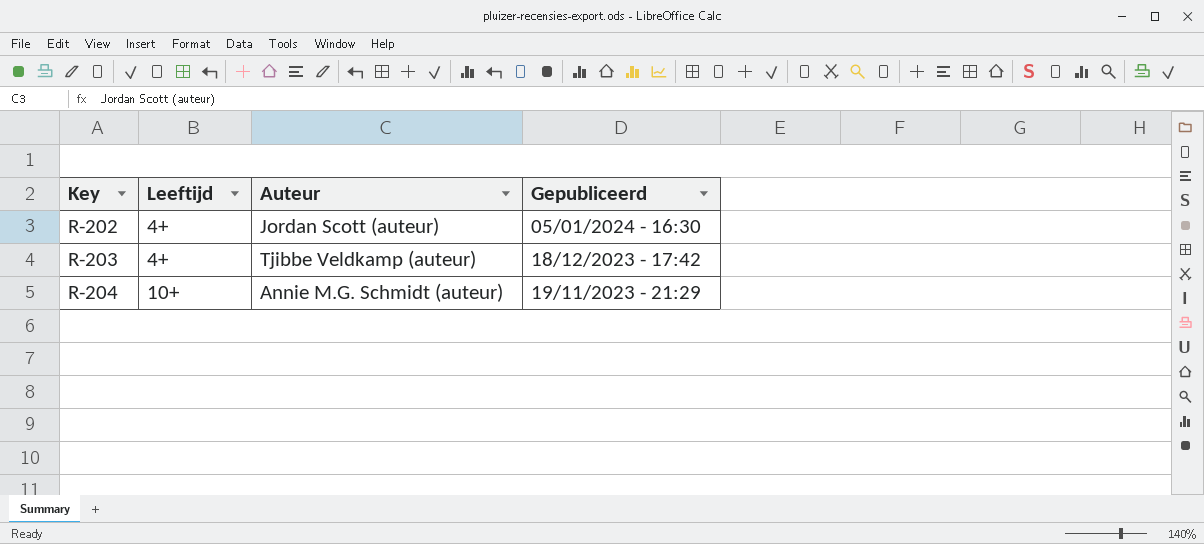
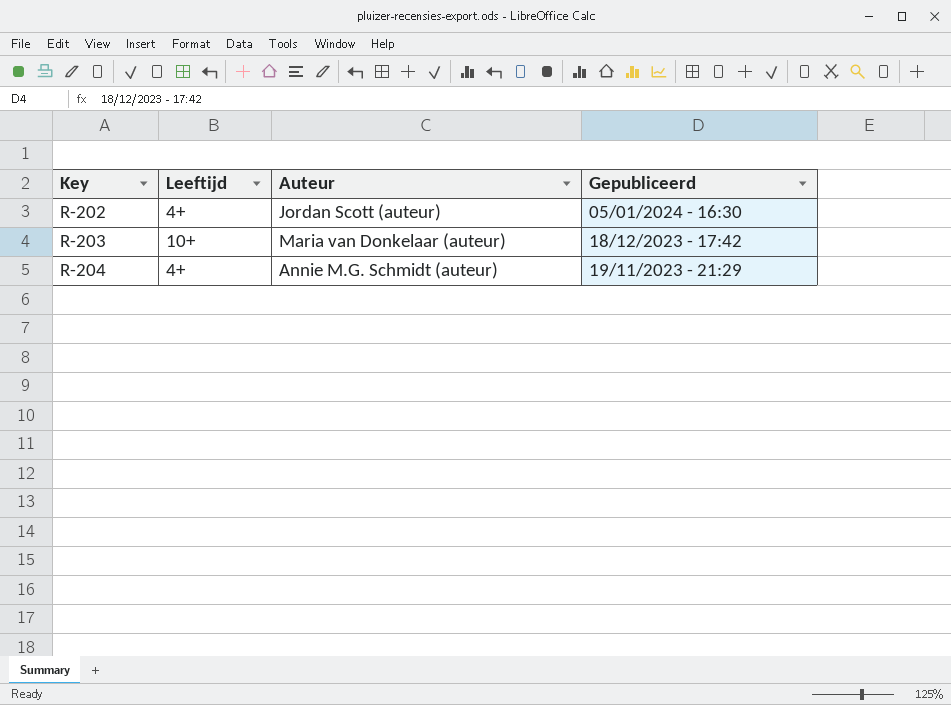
R-203 | Leeftijd: 4+ -> 10+
R-203 | Auteur: Tjibbe Veldkamp (auteur) -> Maria van Donkelaar (auteur)
R-204 | Leeftijd: 10+ -> 4+

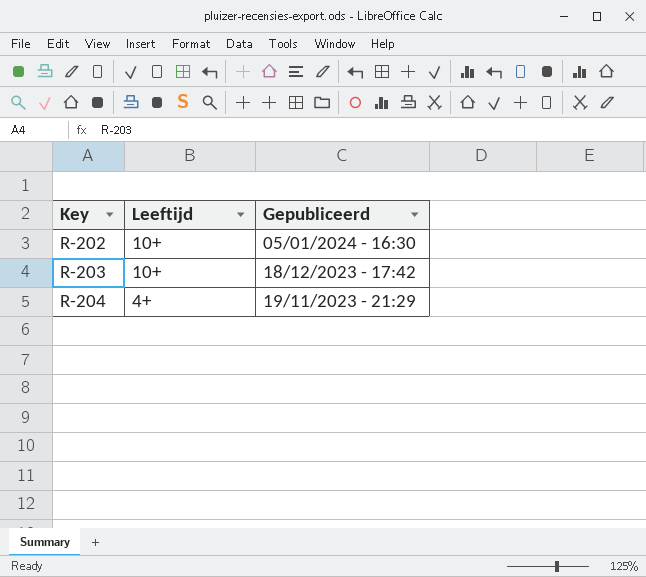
column Auteur | position: 3 -> none
R-202 | Leeftijd: 4+ -> 10+

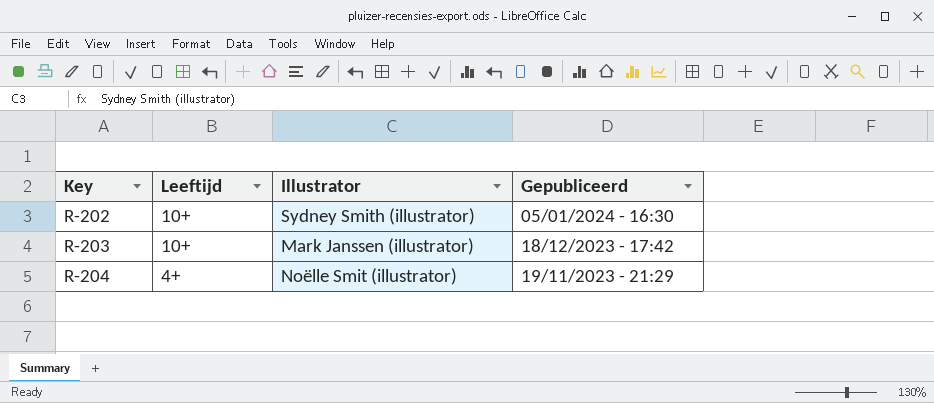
column Illustrator | position: none -> 3

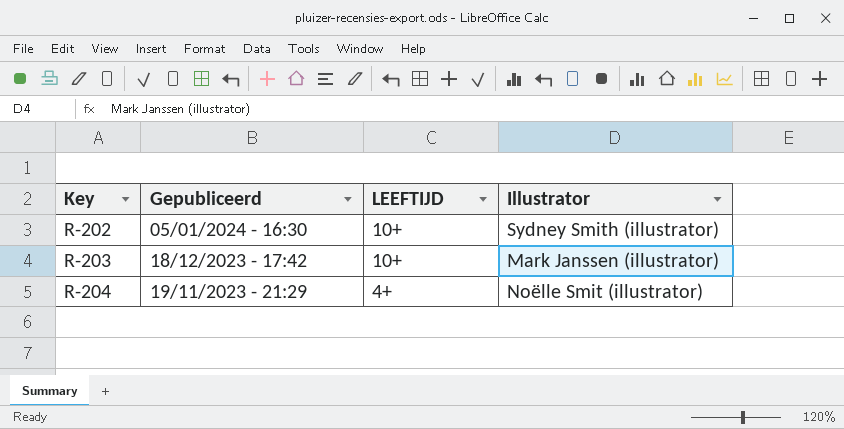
column Gepubliceerd | position: 4 -> 2
column name: Leeftijd -> LEEFTIJD

